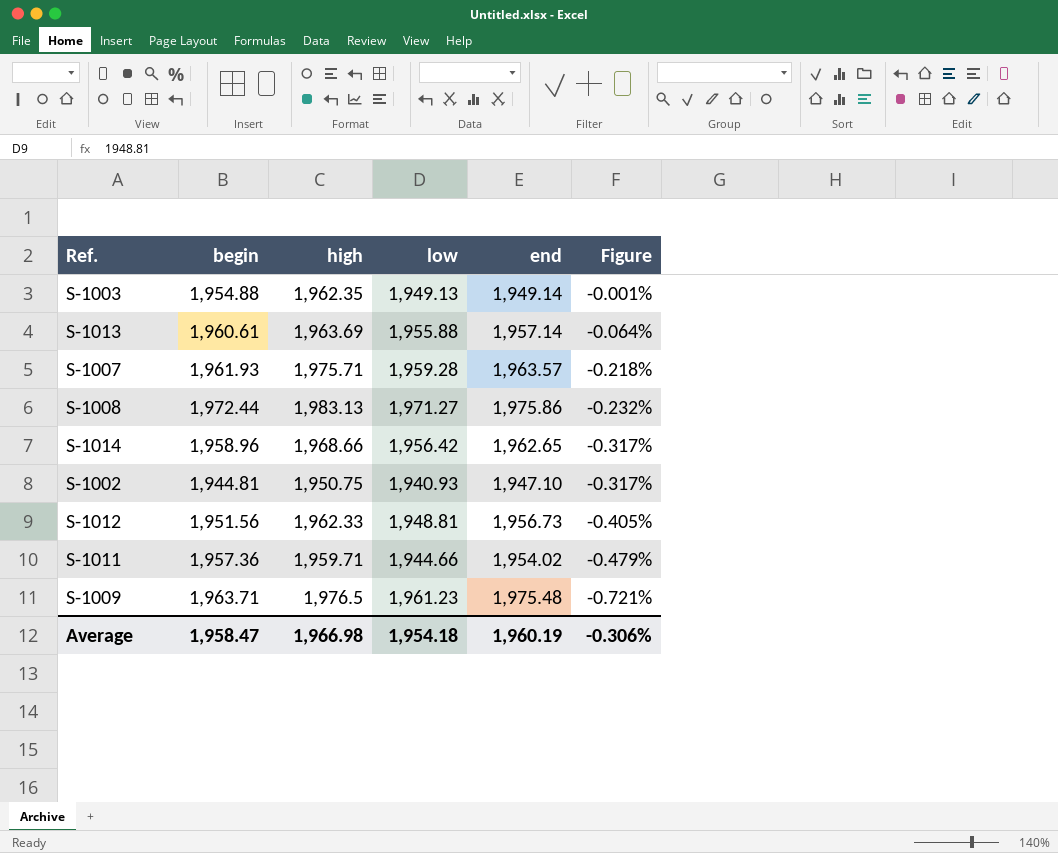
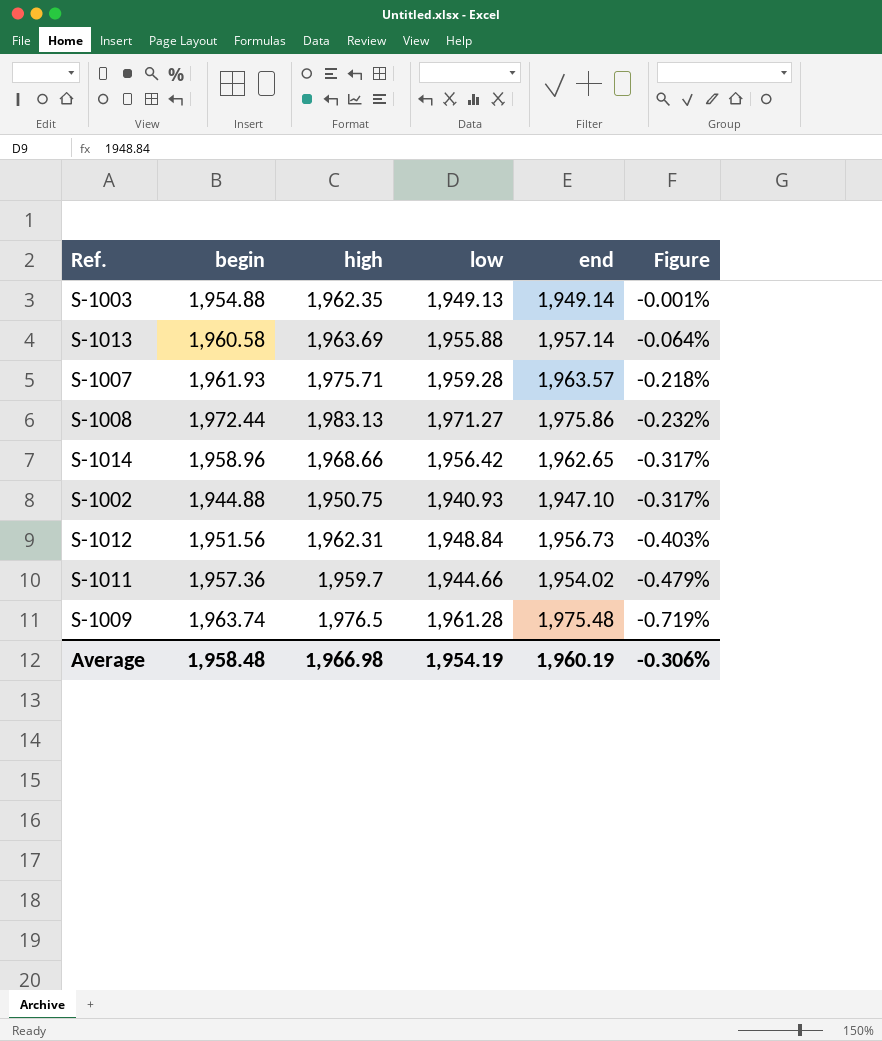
S-1013 | begin: 1,960.61 -> 1,960.58
S-1002 | begin: 1,944.81 -> 1,944.88
S-1012 | high: 1,962.33 -> 1,962.31
S-1012 | low: 1,948.81 -> 1,948.84
S-1012 | Figure: -0.405% -> -0.403%
S-1011 | high: 1,959.71 -> 1,959.7
S-1009 | begin: 1,963.71 -> 1,963.74
S-1009 | low: 1,961.23 -> 1,961.28
S-1009 | Figure: -0.721% -> -0.719%
Average | begin: 1,958.47 -> 1,958.48
Average | low: 1,954.18 -> 1,954.19

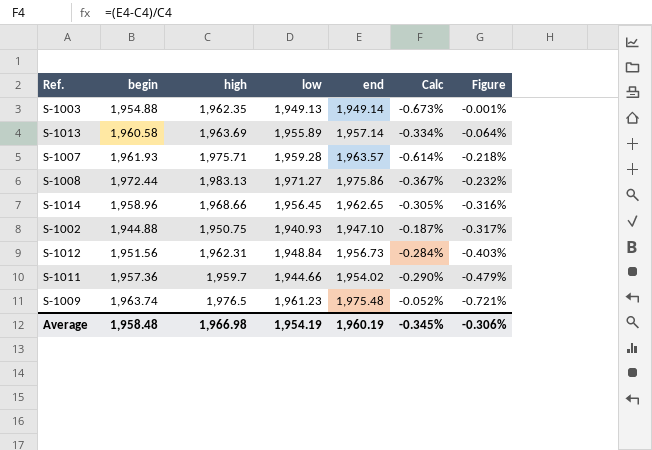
column Calc | formula: none -> ([end] - [high]) / [high]
S-1013 | low: 1,955.88 -> 1,955.89
S-1014 | low: 1,956.42 -> 1,956.45
S-1014 | Figure: -0.317% -> -0.316%
S-1009 | low: 1,961.28 -> 1,961.23
S-1009 | Figure: -0.719% -> -0.721%

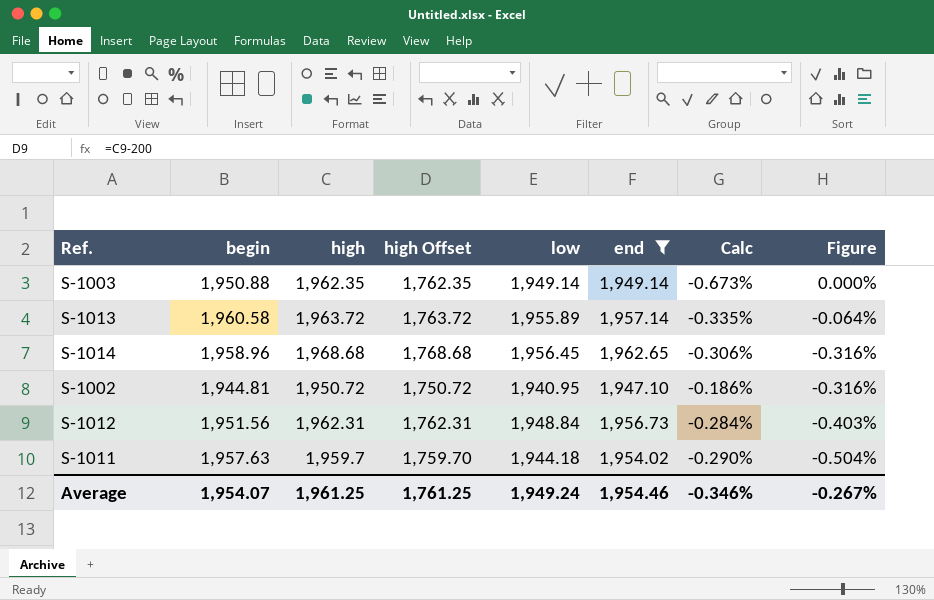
filter: none -> end <= 1,962.65
column high Offset | formula: none -> [high] - 200
S-1003 | begin: 1,954.88 -> 1,950.88
S-1003 | low: 1,949.13 -> 1,949.14
S-1003 | Figure: -0.001% -> 0.000%
S-1013 | high: 1,963.69 -> 1,963.72
S-1013 | Calc: -0.334% -> -0.335%
S-1014 | high: 1,968.66 -> 1,968.68
S-1014 | Calc: -0.305% -> -0.306%
S-1002 | begin: 1,944.88 -> 1,944.81
S-1002 | high: 1,950.75 -> 1,950.72
S-1002 | low: 1,940.93 -> 1,940.95
S-1002 | Calc: -0.187% -> -0.186%
S-1002 | Figure: -0.317% -> -0.316%
S-1011 | begin: 1,957.36 -> 1,957.63
S-1011 | low: 1,944.66 -> 1,944.18
S-1011 | Figure: -0.479% -> -0.504%
Average | begin: 1,958.48 -> 1,954.07
Average | high: 1,966.98 -> 1,961.25
Average | low: 1,954.19 -> 1,949.24
Average | end: 1,960.19 -> 1,954.46
Average | Calc: -0.345% -> -0.346%
Average | Figure: -0.306% -> -0.267%

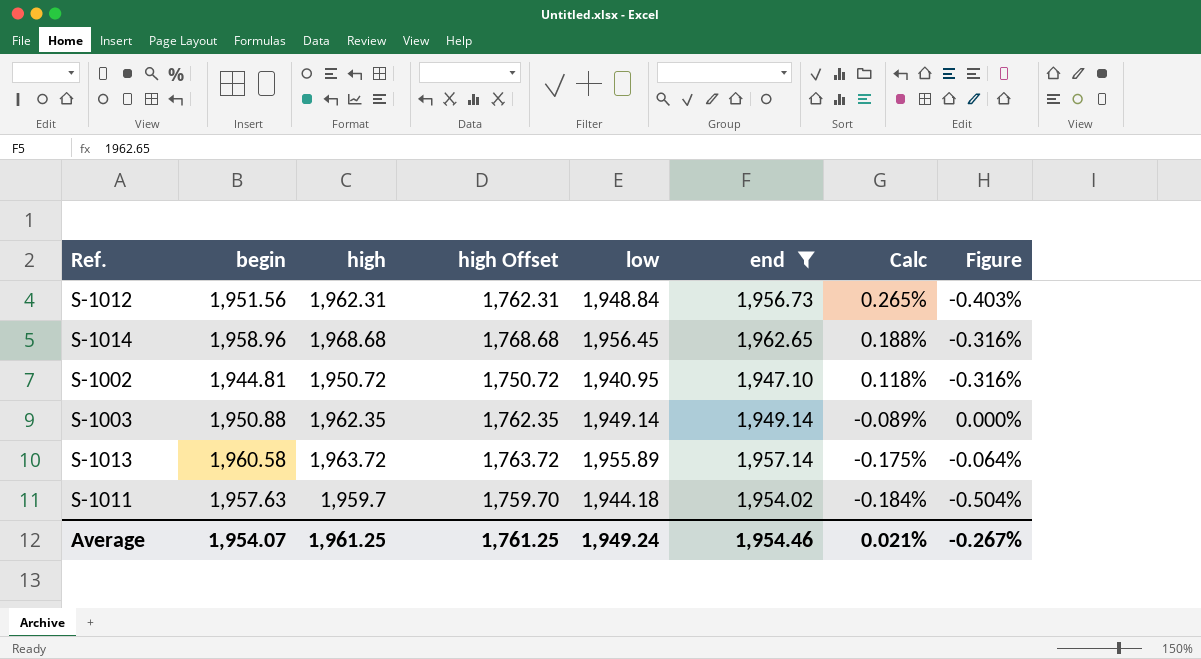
row order: Figure descending -> Calc descending
column Calc | formula: ([end] - [high]) / [high] -> ([end] - [begin]) / [begin]
Average | Calc: -0.346% -> 0.021%

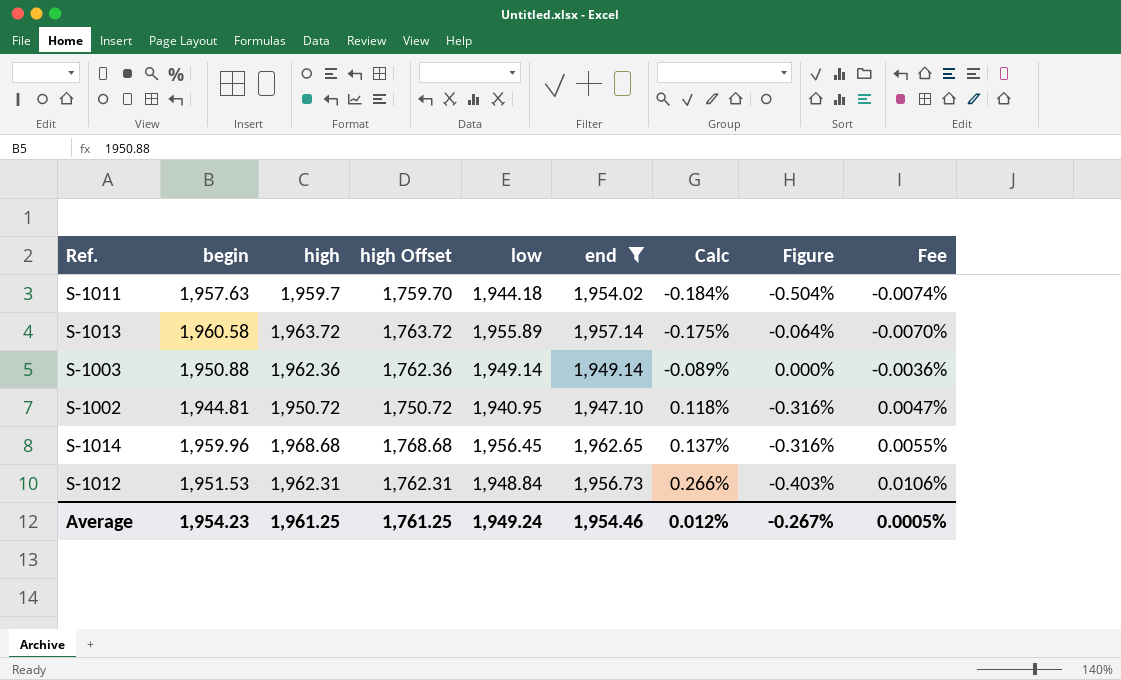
row order: Calc descending -> Calc ascending
column Fee | formula: none -> [Calc] * 0.04
S-1003 | high: 1,962.35 -> 1,962.36
S-1003 | high Offset: 1,762.35 -> 1,762.36
S-1014 | begin: 1,958.96 -> 1,959.96
S-1014 | Calc: 0.188% -> 0.137%
S-1012 | begin: 1,951.56 -> 1,951.53
S-1012 | Calc: 0.265% -> 0.266%
Average | begin: 1,954.07 -> 1,954.23
Average | Calc: 0.021% -> 0.012%

